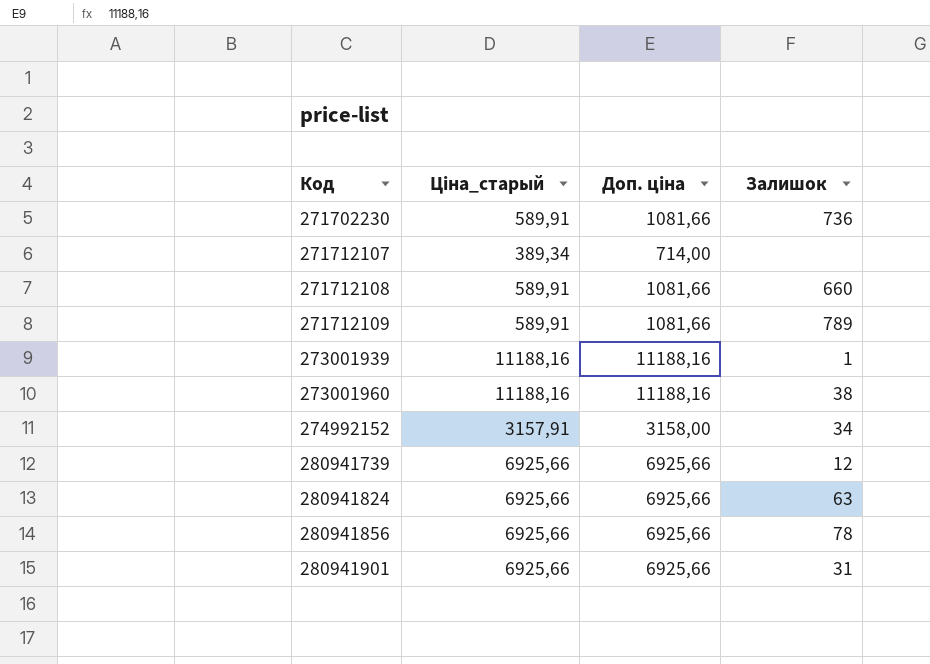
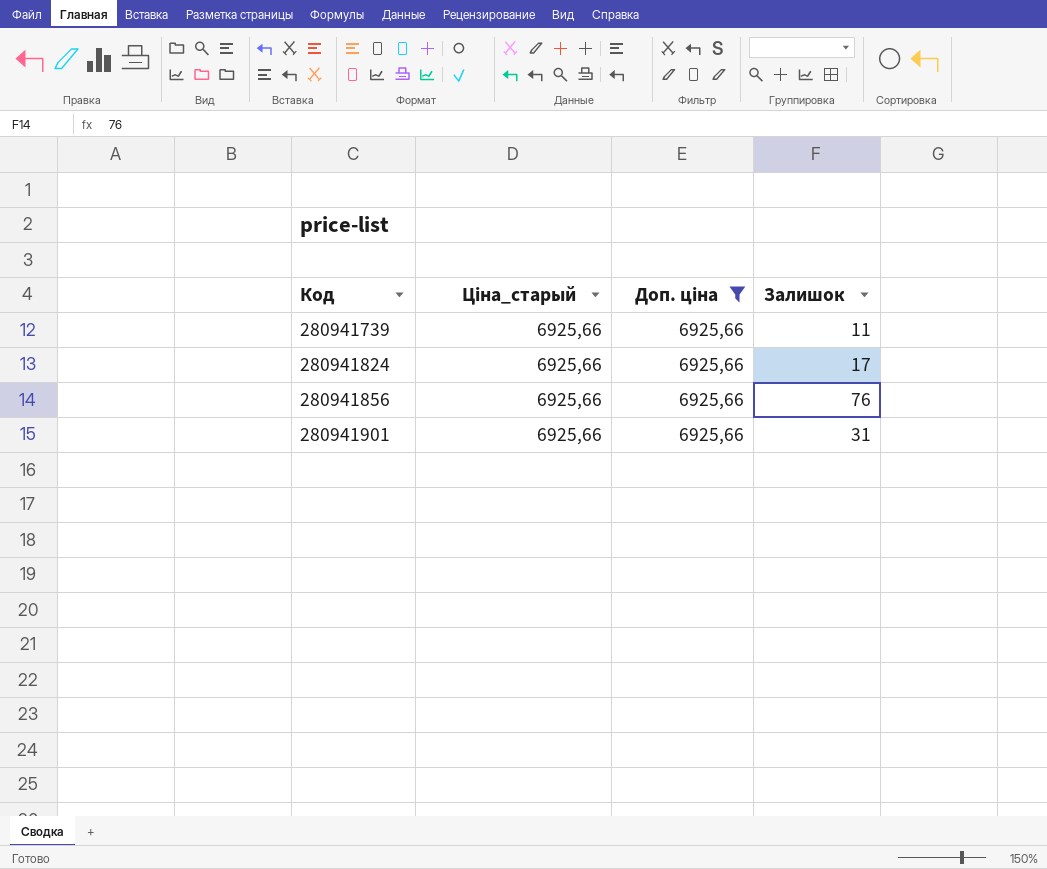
filter: none -> Доп. ціна = 6925,66
280941739 | Залишок: 12 -> 11
280941824 | Залишок: 63 -> 17
280941856 | Залишок: 78 -> 76

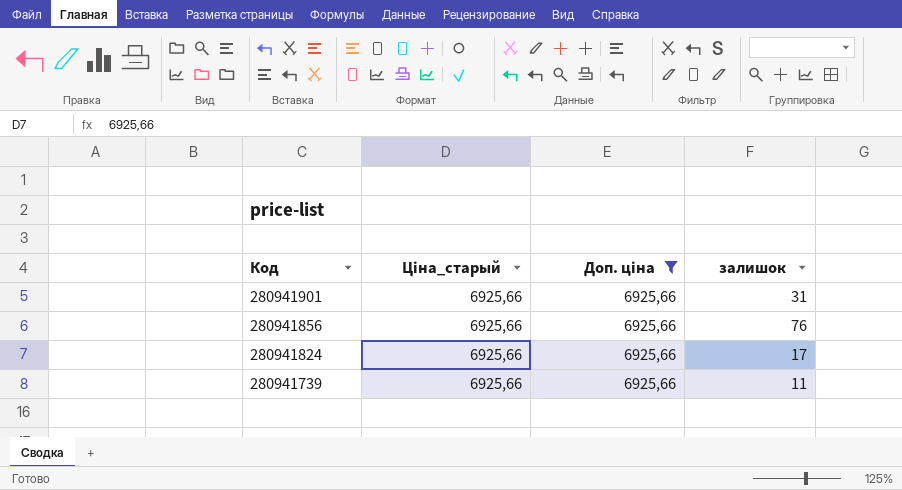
row order: Код ascending -> Код descending
column name: Залишок -> залишок

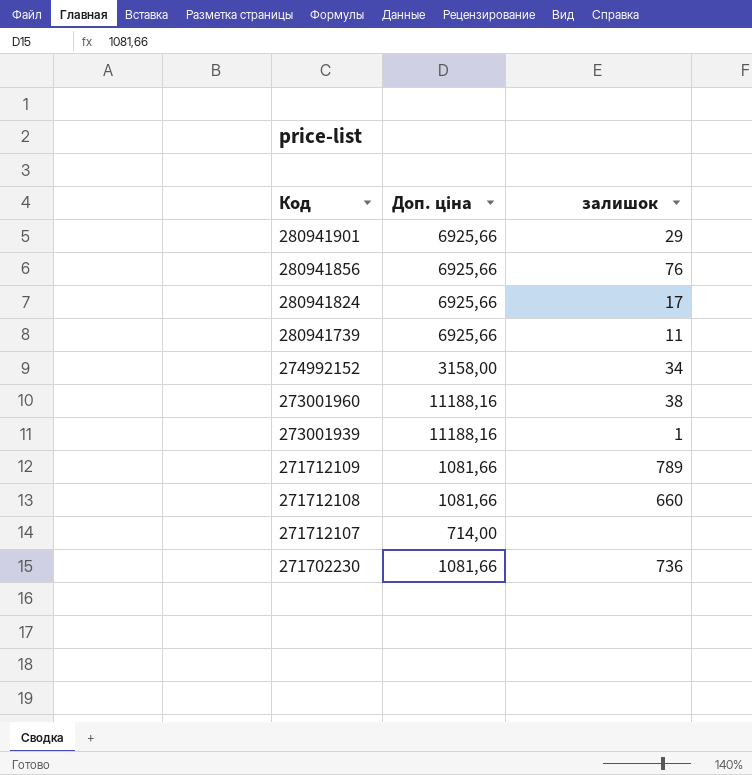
filter: Доп. ціна = 6925,66 -> none
column Ціна_старый | position: 2 -> none
280941901 | залишок: 31 -> 29

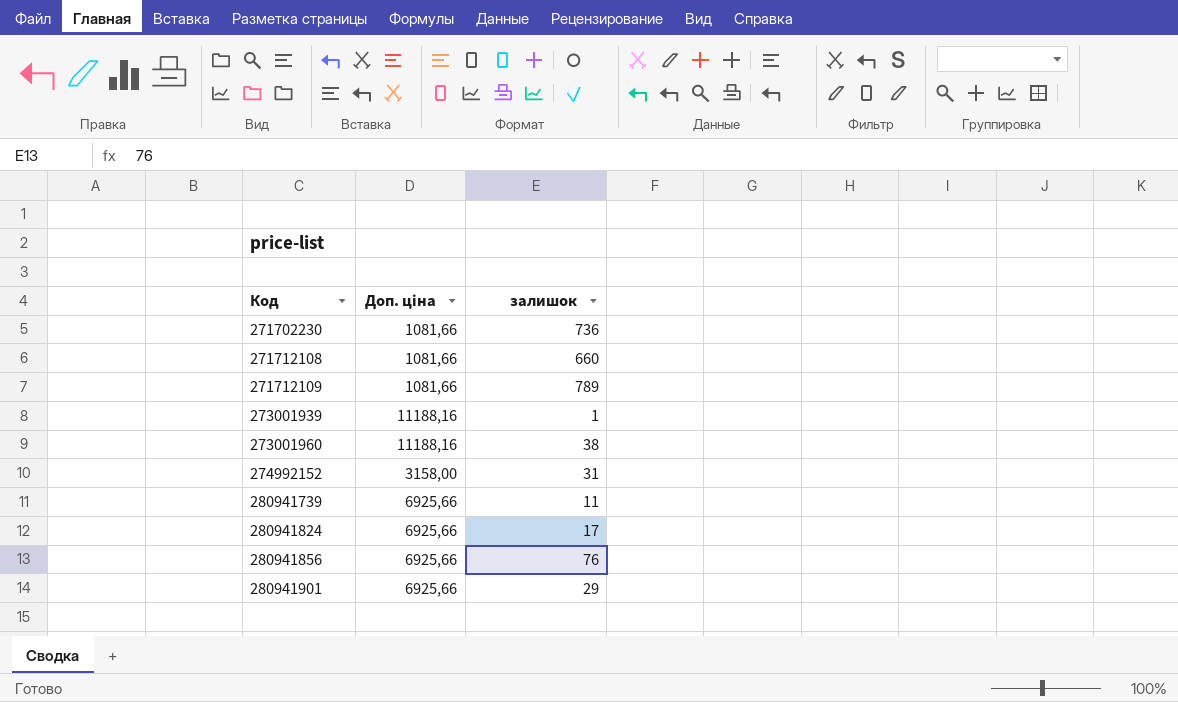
row order: Код descending -> Код ascending
row 271712107: 714,00 | none -> none
274992152 | залишок: 34 -> 31

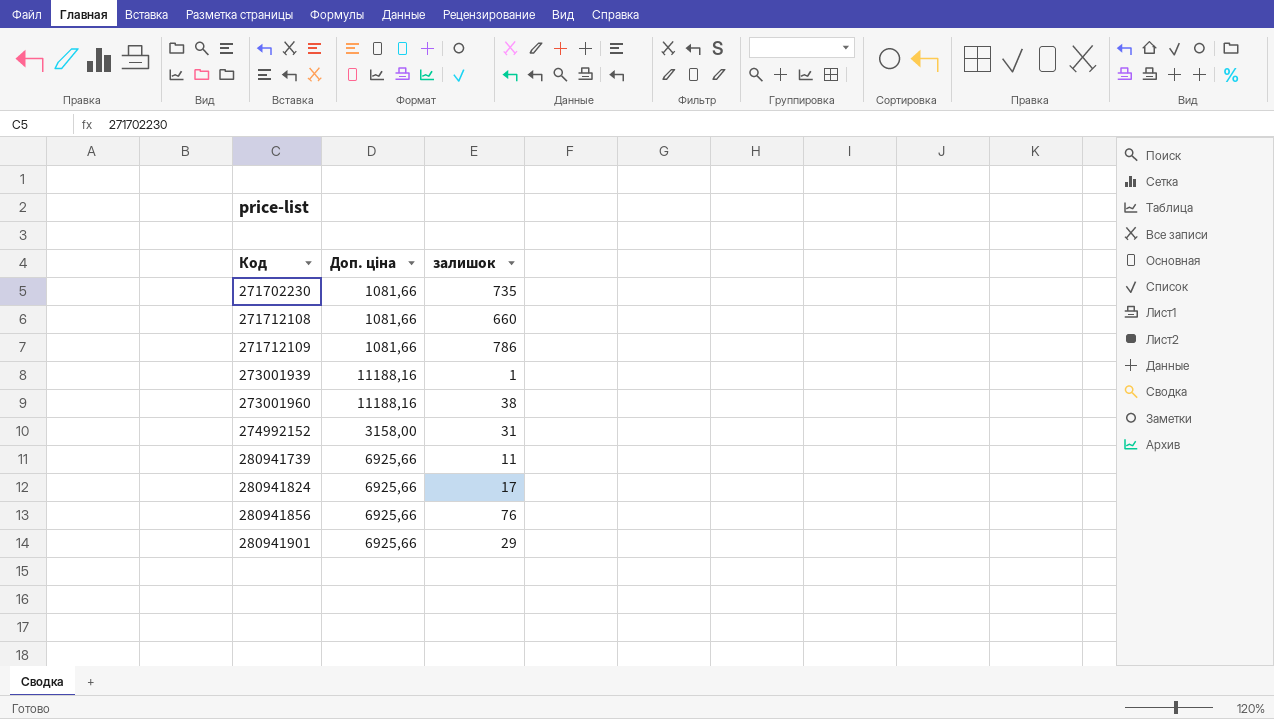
271702230 | залишок: 736 -> 735
271712109 | залишок: 789 -> 786

